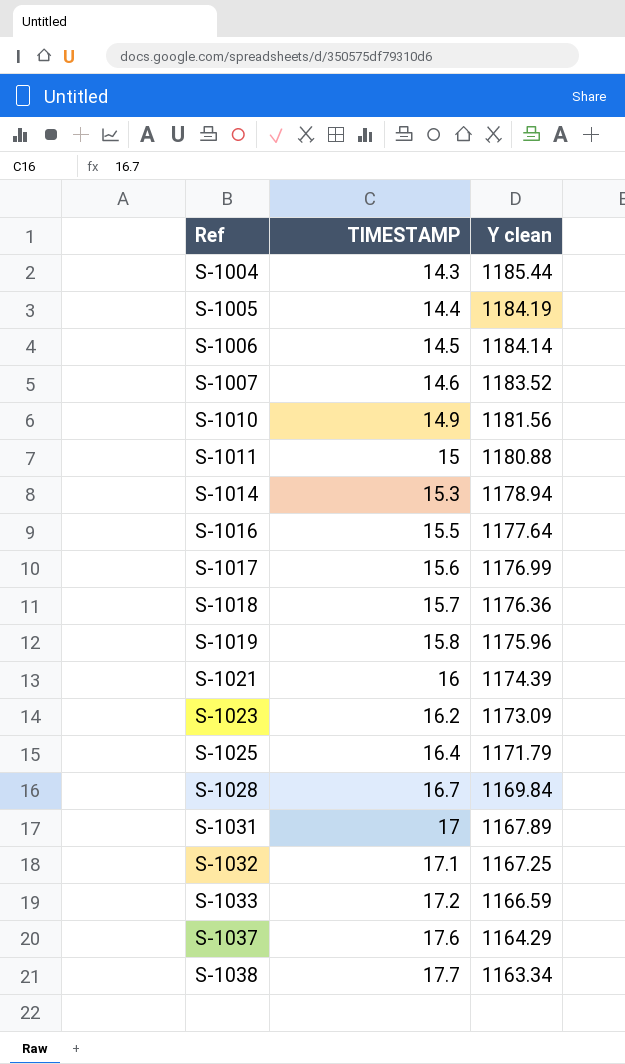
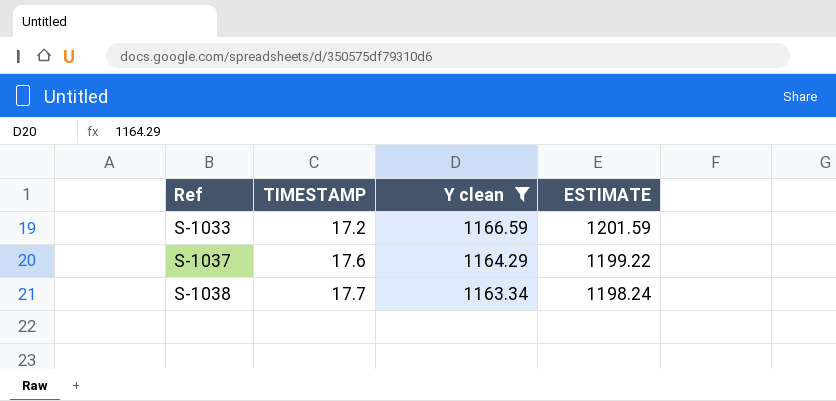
filter: none -> Y clean <= 1166.59
column ESTIMATE | formula: none -> [Y clean] * 1.03

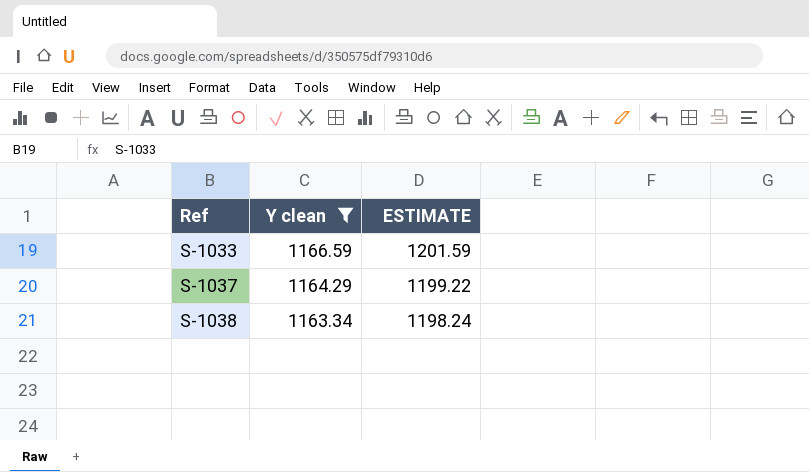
column TIMESTAMP | position: 2 -> none

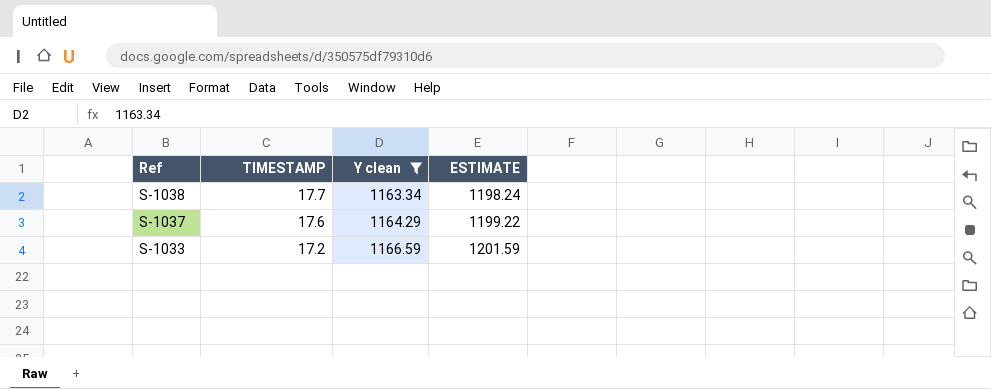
row order: Ref ascending -> Ref descending
column TIMESTAMP | position: none -> 2

